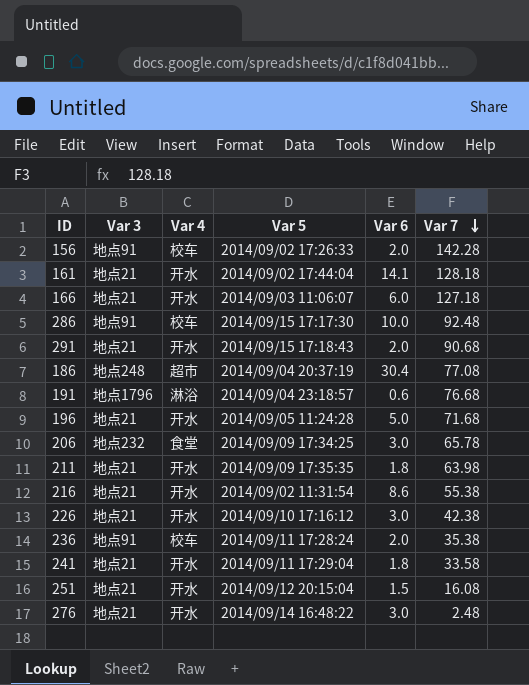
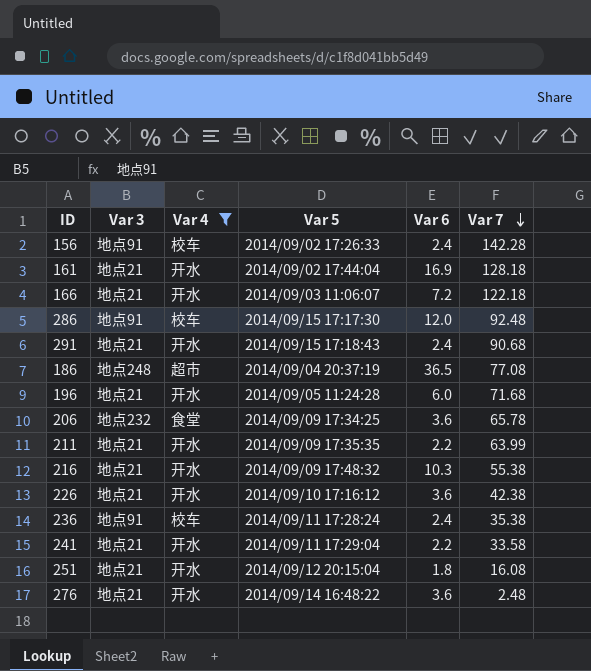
filter: none -> Var 4 != 淋浴
156 | Var 6: 2.0 -> 2.4
161 | Var 6: 14.1 -> 16.9
166 | Var 6: 6.0 -> 7.2
166 | Var 7: 127.18 -> 122.18
286 | Var 6: 10.0 -> 12.0
291 | Var 6: 2.0 -> 2.4
186 | Var 6: 30.4 -> 36.5
196 | Var 6: 5.0 -> 6.0
206 | Var 6: 3.0 -> 3.6
211 | Var 6: 1.8 -> 2.2
211 | Var 7: 63.98 -> 63.99
216 | Var 5: 2014/09/02 11:31:54 -> 2014/09/09 17:48:32
216 | Var 6: 8.6 -> 10.3
226 | Var 6: 3.0 -> 3.6
236 | Var 6: 2.0 -> 2.4
241 | Var 6: 1.8 -> 2.2
251 | Var 6: 1.5 -> 1.8
276 | Var 6: 3.0 -> 3.6

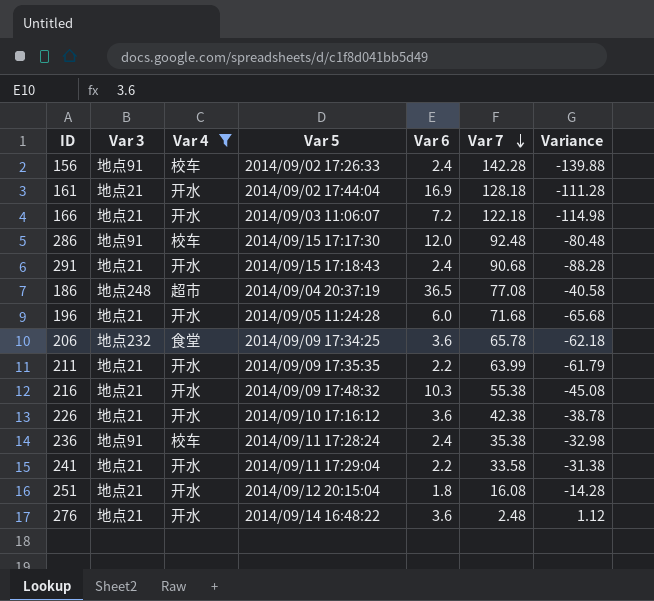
column Variance | formula: none -> [Var 6] - [Var 7]

